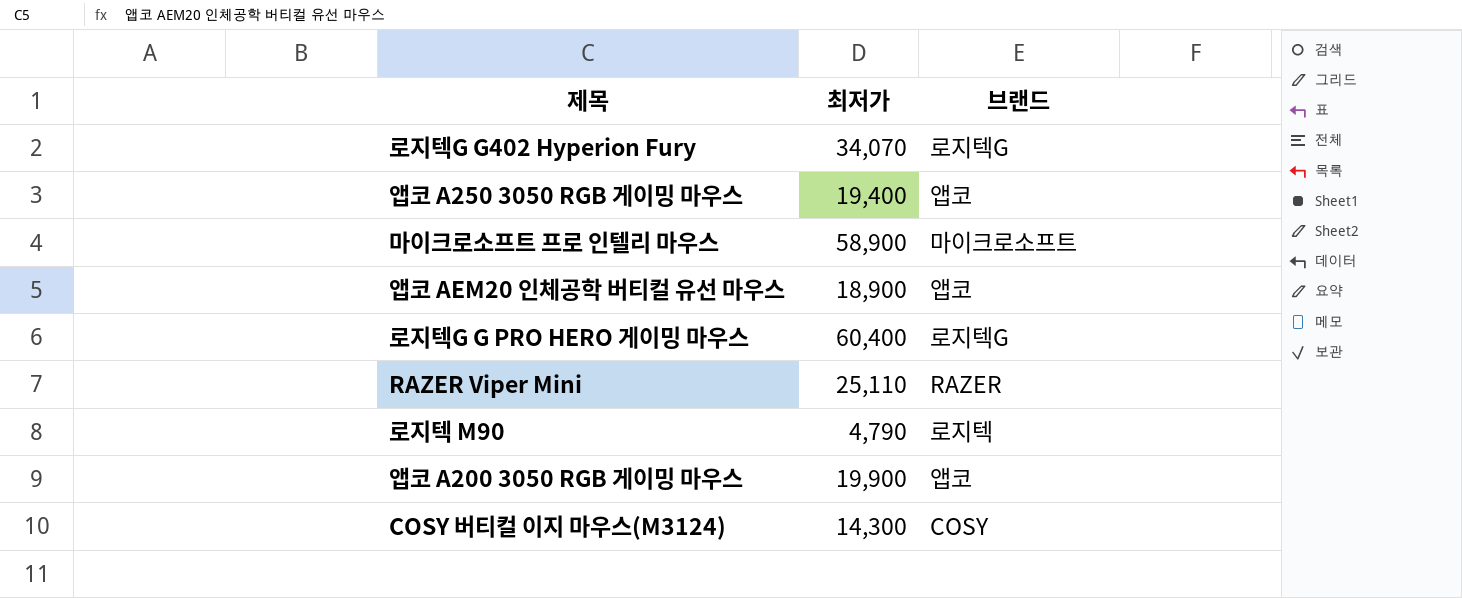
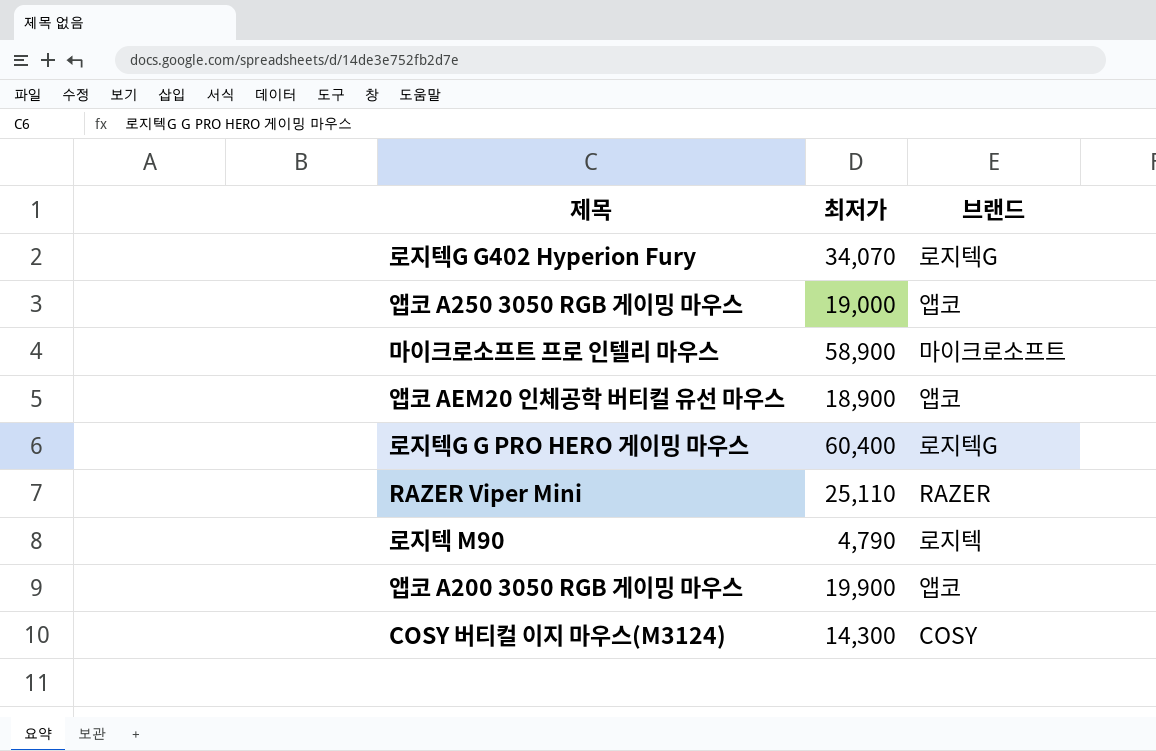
앱코 A250 3050 RGB 게이밍 마우스 | 최저가: 19,400 -> 19,000

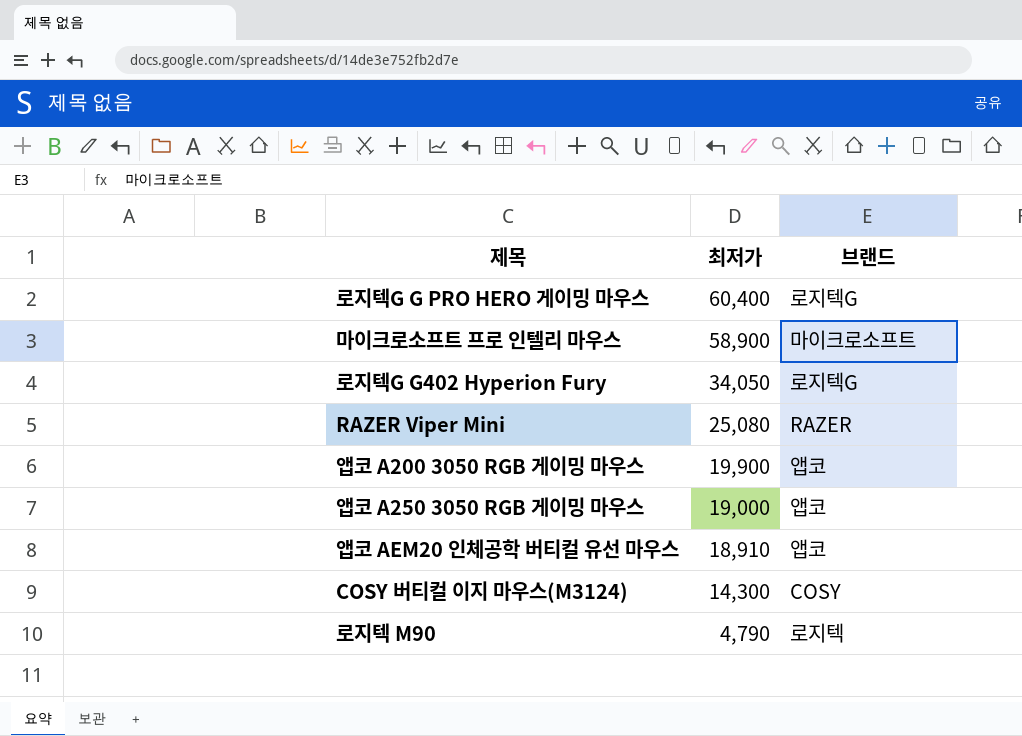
row order: none -> 최저가 descending
로지텍G G402 Hyperion Fury | 최저가: 34,070 -> 34,050
RAZER Viper Mini | 최저가: 25,110 -> 25,080
앱코 AEM20 인체공학 버티컬 유선 마우스 | 최저가: 18,900 -> 18,910

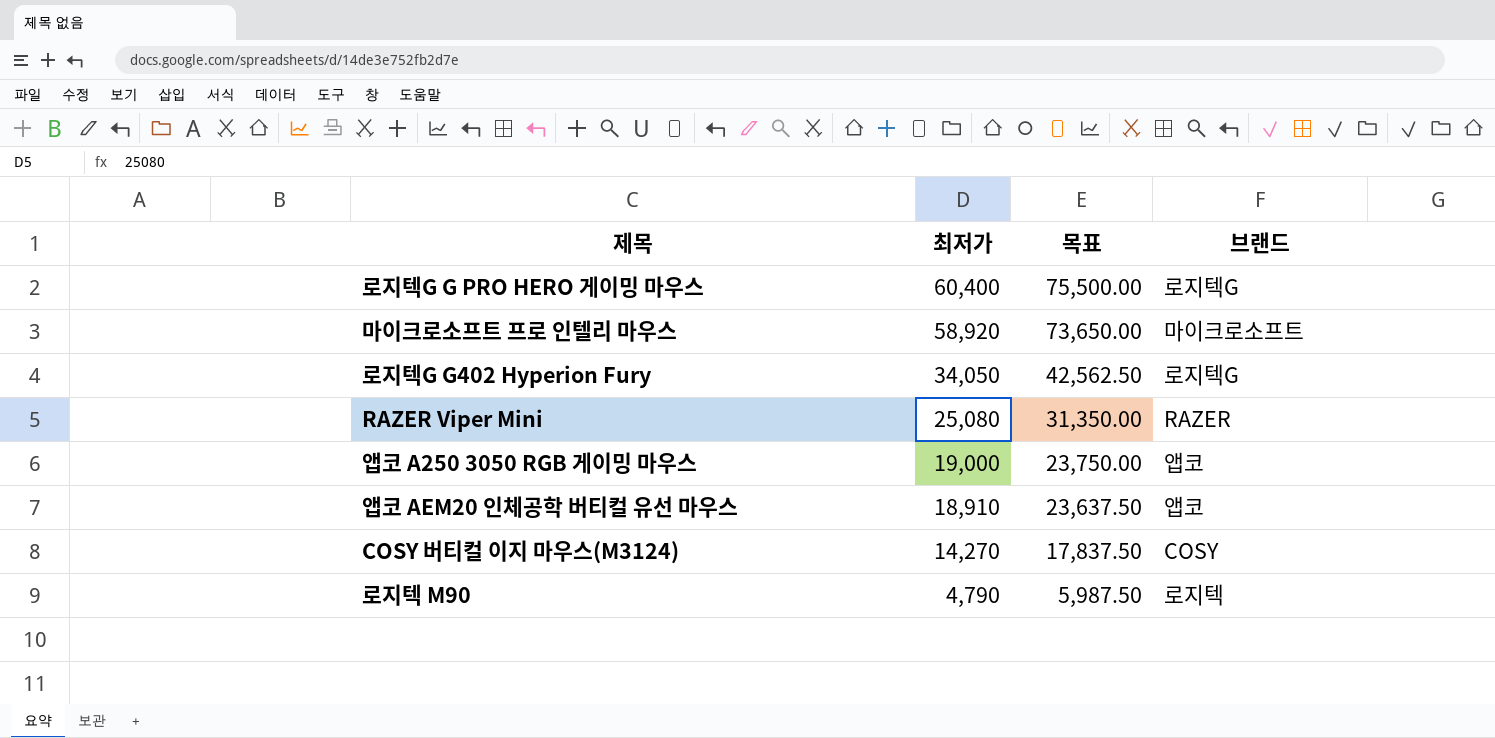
column 목표 | formula: none -> [최저가] * 1.25
row 앱코 A200 3050 RGB 게이밍 마우스: 19,900 | 앱코 -> none
마이크로소프트 프로 인텔리 마우스 | 최저가: 58,900 -> 58,920
COSY 버티컬 이지 마우스(M3124) | 최저가: 14,300 -> 14,270

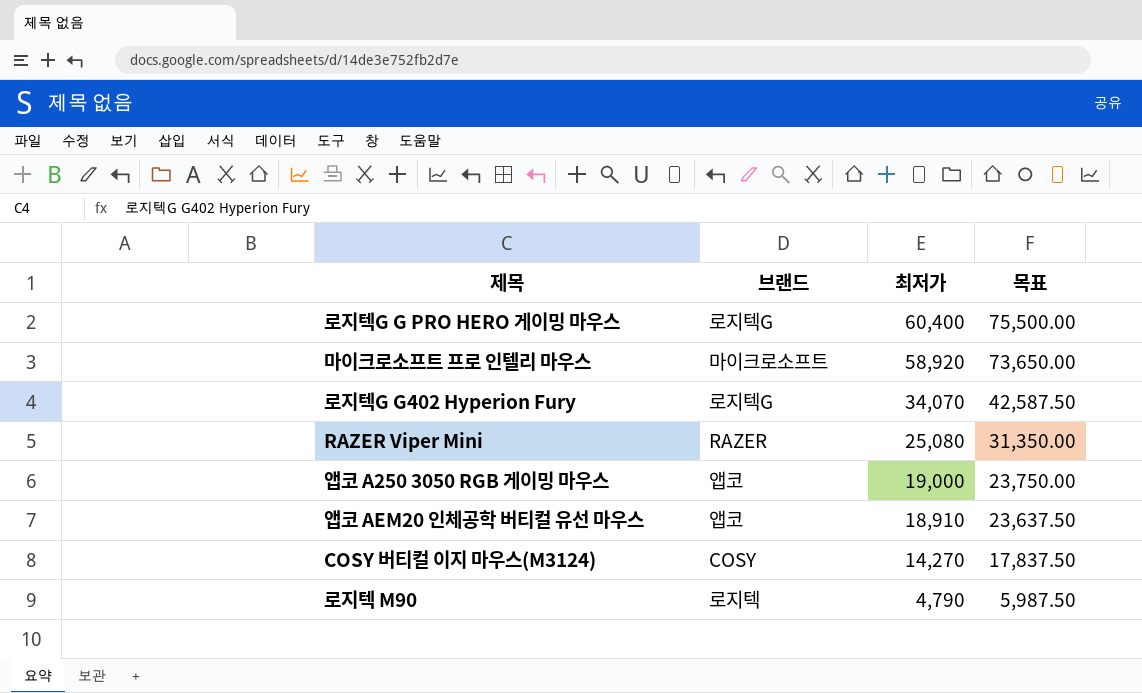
column 브랜드 | position: 4 -> 2
로지텍G G402 Hyperion Fury | 최저가: 34,050 -> 34,070
로지텍G G402 Hyperion Fury | 목표: 42,562.50 -> 42,587.50

